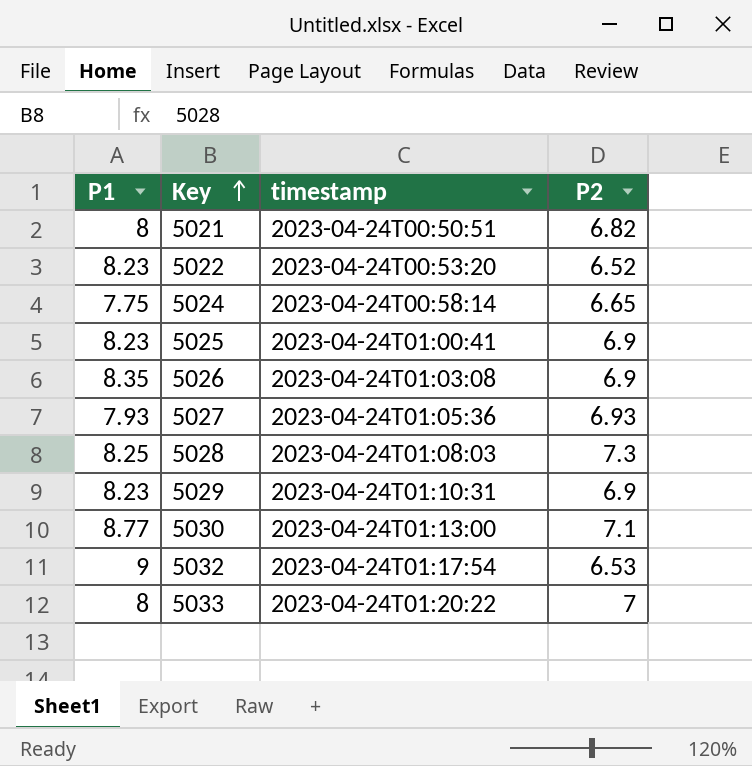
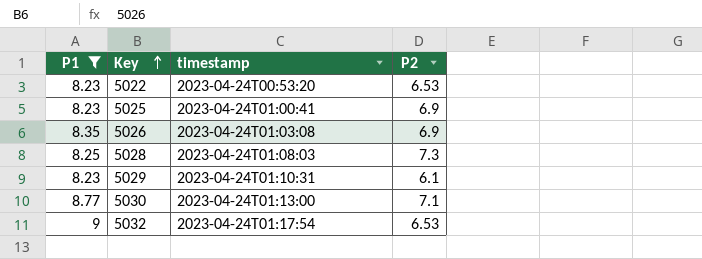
filter: none -> P1 >= 8.23
5022 | P2: 6.52 -> 6.53
5029 | P2: 6.9 -> 6.1

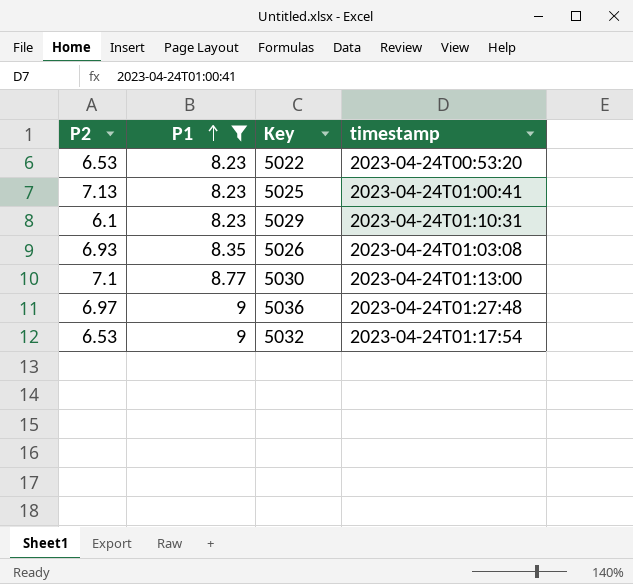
row order: Key ascending -> P1 ascending
column P2 | position: 4 -> 1
row 5028: 8.25 | 2023-04-24T01:08:03 | 7.3 -> none
5025 | P2: 6.9 -> 7.13
5026 | P2: 6.9 -> 6.93
row 5036: none -> 6.97 | 9 | 2023-04-24T01:27:48

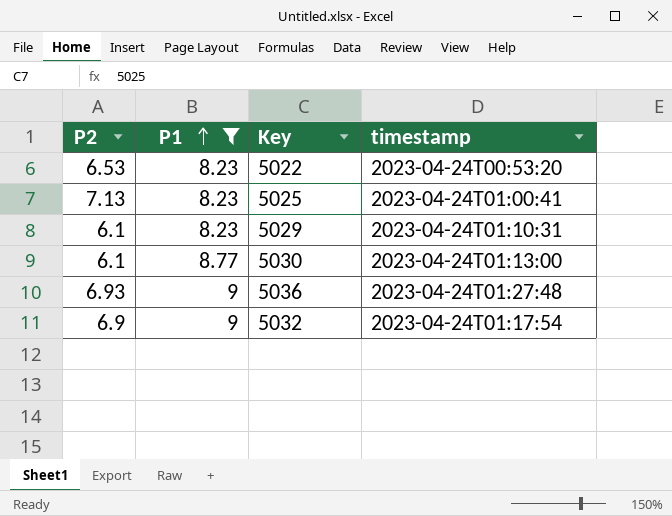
row 5026: 6.93 | 8.35 | 2023-04-24T01:03:08 -> none
5030 | P2: 7.1 -> 6.1
5036 | P2: 6.97 -> 6.93
5032 | P2: 6.53 -> 6.9

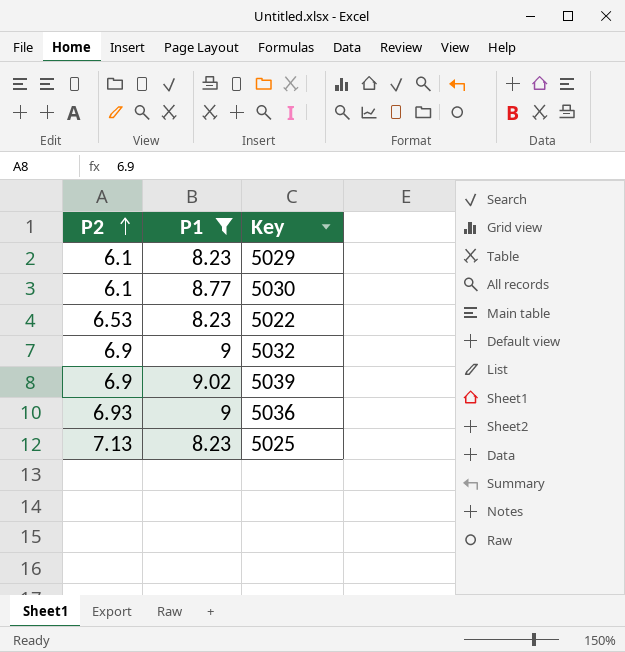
row order: P1 ascending -> P2 ascending
column timestamp | position: 4 -> none
row 5039: none -> 6.9 | 9.02

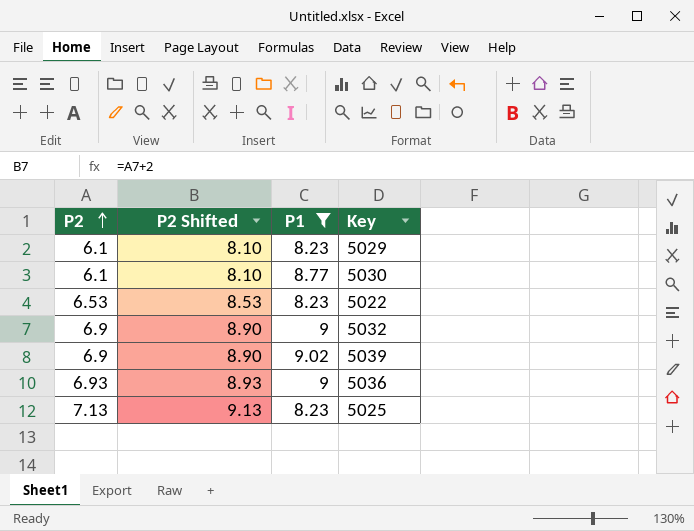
column P2 Shifted | formula: none -> [P2] + 2

